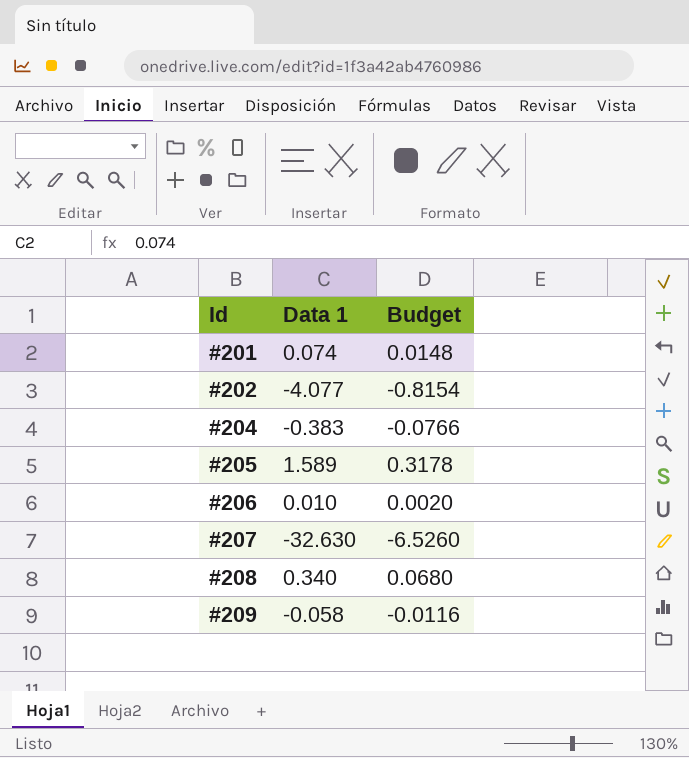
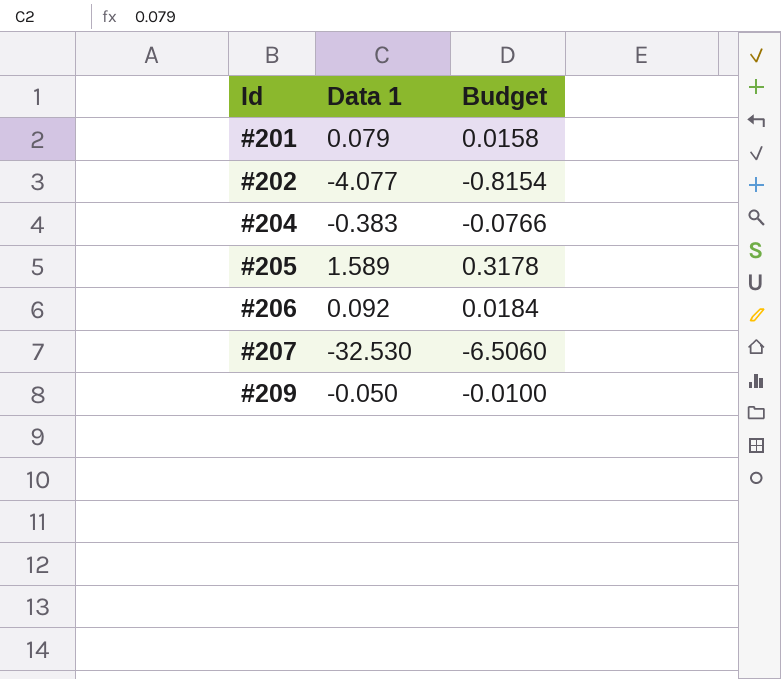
row #208: 0.340 | 0.0680 -> none
#201 | Data 1: 0.074 -> 0.079
#201 | Budget: 0.0148 -> 0.0158
#206 | Data 1: 0.010 -> 0.092
#206 | Budget: 0.0020 -> 0.0184
#207 | Data 1: -32.630 -> -32.530
#207 | Budget: -6.5260 -> -6.5060
#209 | Data 1: -0.058 -> -0.050
#209 | Budget: -0.0116 -> -0.0100

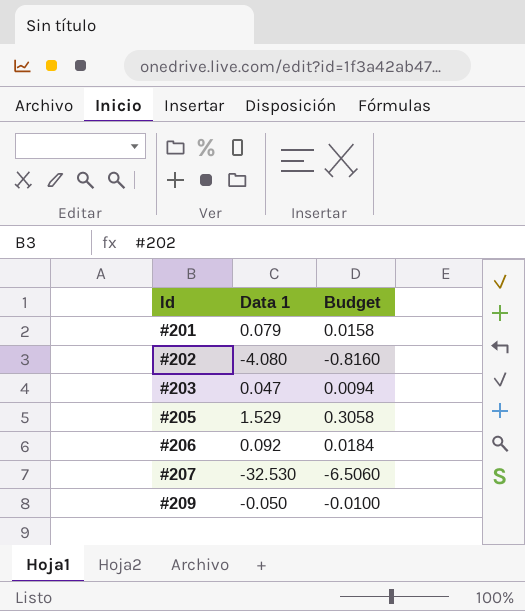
row #204: -0.383 | -0.0766 -> none
#202 | Data 1: -4.077 -> -4.080
#202 | Budget: -0.8154 -> -0.8160
row #203: none -> 0.047 | 0.0094
#205 | Data 1: 1.589 -> 1.529
#205 | Budget: 0.3178 -> 0.3058

